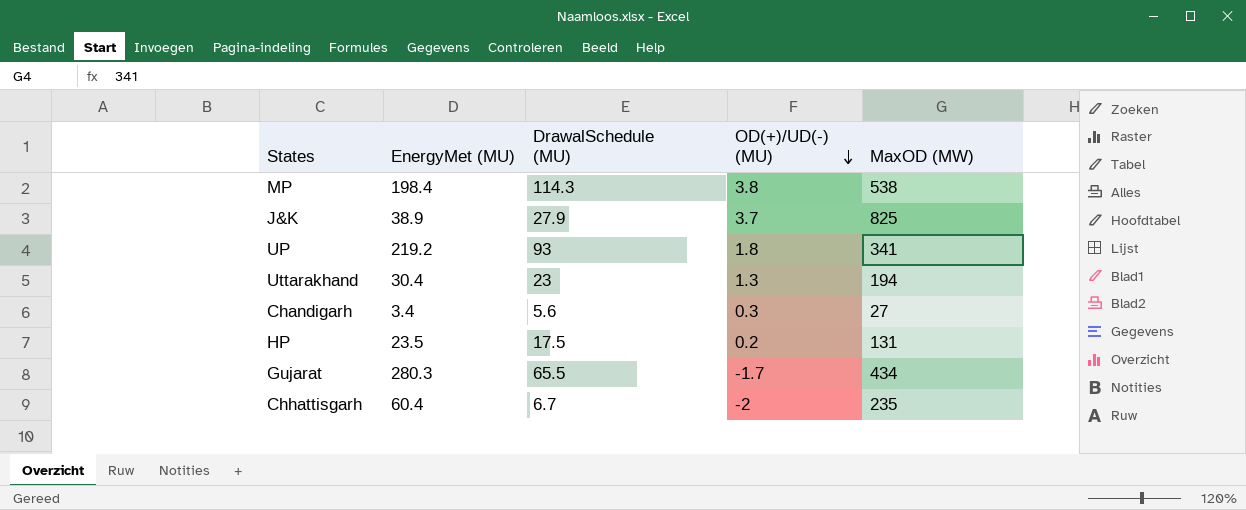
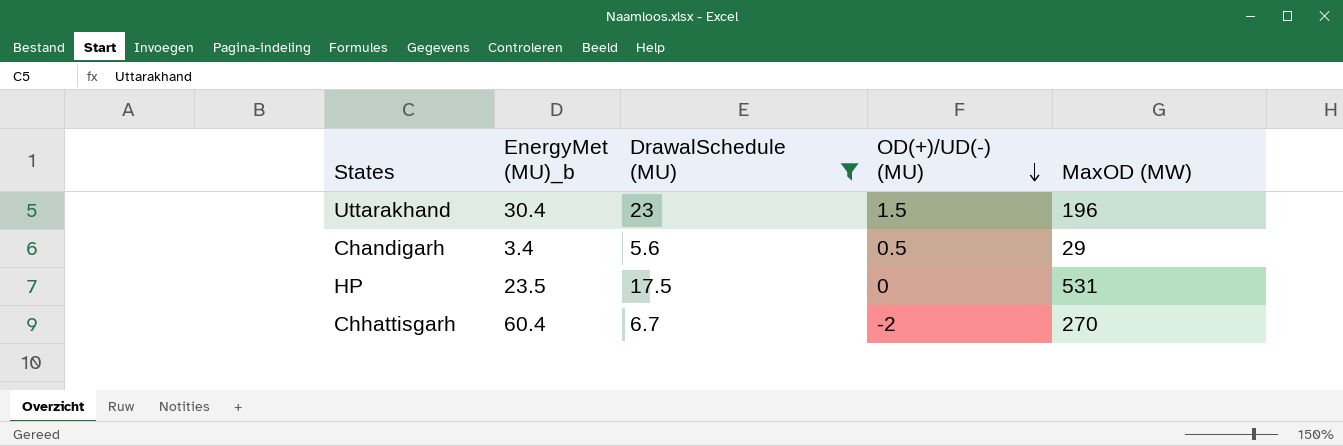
filter: none -> DrawalSchedule (MU) <= 23
column name: EnergyMet (MU) -> EnergyMet (MU)_b
Uttarakhand | OD(+)/UD(-) (MU): 1.3 -> 1.5
Uttarakhand | MaxOD (MW): 194 -> 196
Chandigarh | OD(+)/UD(-) (MU): 0.3 -> 0.5
Chandigarh | MaxOD (MW): 27 -> 29
HP | OD(+)/UD(-) (MU): 0.2 -> 0
HP | MaxOD (MW): 131 -> 531
Chhattisgarh | MaxOD (MW): 235 -> 270

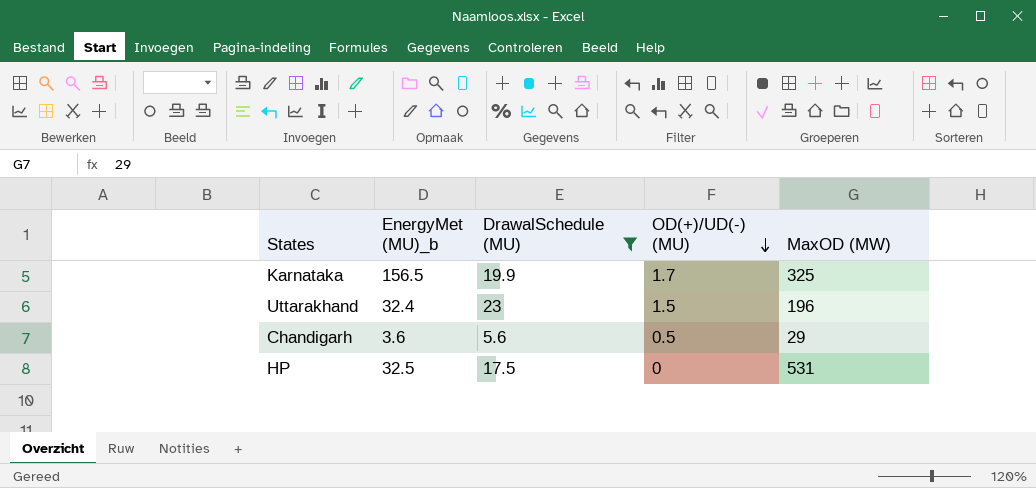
row Chhattisgarh: 60.4 | 6.7 | -2 | 270 -> none
row Karnataka: none -> 156.5 | 19.9 | 1.7 | 325
Uttarakhand | EnergyMet (MU)_b: 30.4 -> 32.4
Chandigarh | EnergyMet (MU)_b: 3.4 -> 3.6
HP | EnergyMet (MU)_b: 23.5 -> 32.5

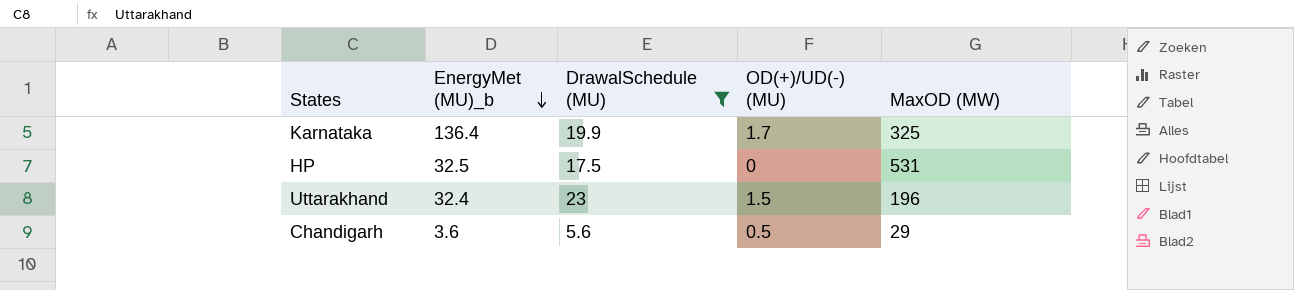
row order: OD(+)/UD(-) (MU) descending -> EnergyMet (MU)_b descending
Karnataka | EnergyMet (MU)_b: 156.5 -> 136.4

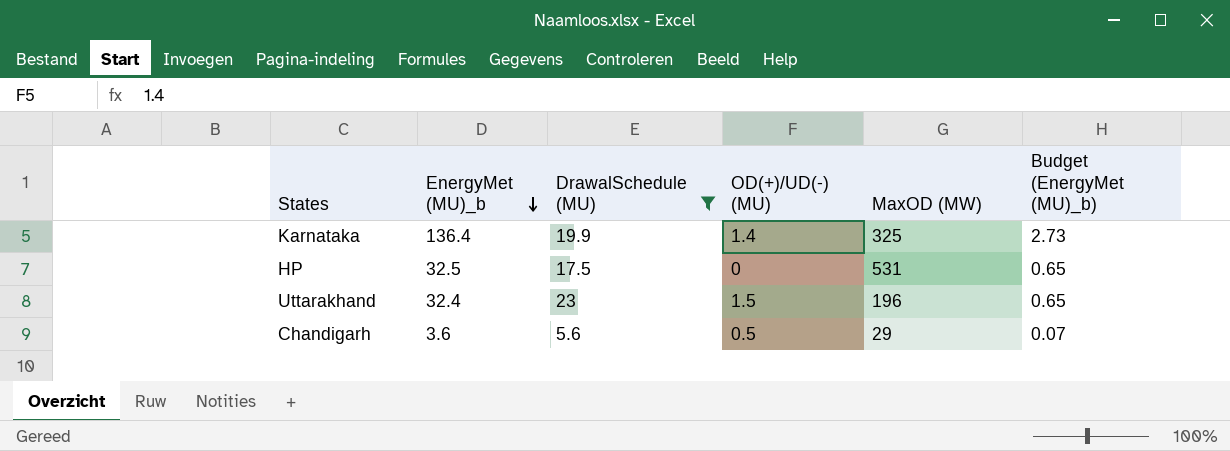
column Budget (EnergyMet (MU)_b) | formula: none -> [EnergyMet (MU)_b] * 0.02
Karnataka | OD(+)/UD(-) (MU): 1.7 -> 1.4

